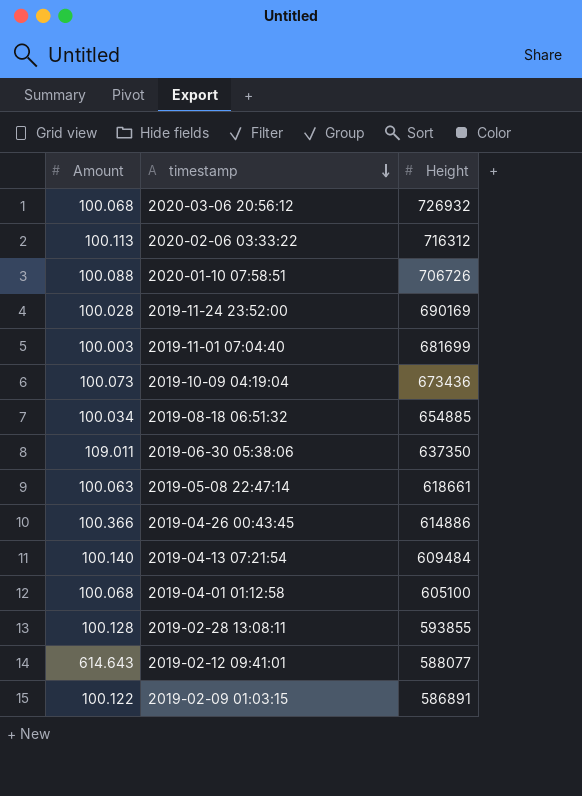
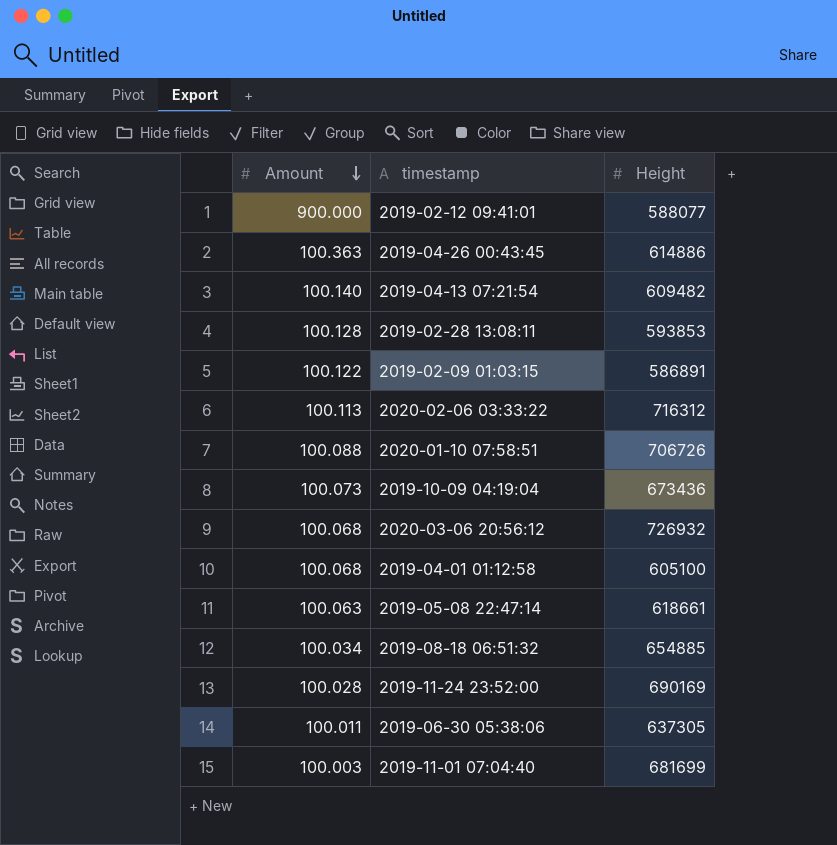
row order: timestamp descending -> Amount descending
2019-02-12 09:41:01 | Amount: 614.643 -> 900.000
2019-04-26 00:43:45 | Amount: 100.366 -> 100.363
2019-04-13 07:21:54 | Height: 609484 -> 609482
2019-02-28 13:08:11 | Height: 593855 -> 593853
2019-06-30 05:38:06 | Amount: 109.011 -> 100.011
2019-06-30 05:38:06 | Height: 637350 -> 637305

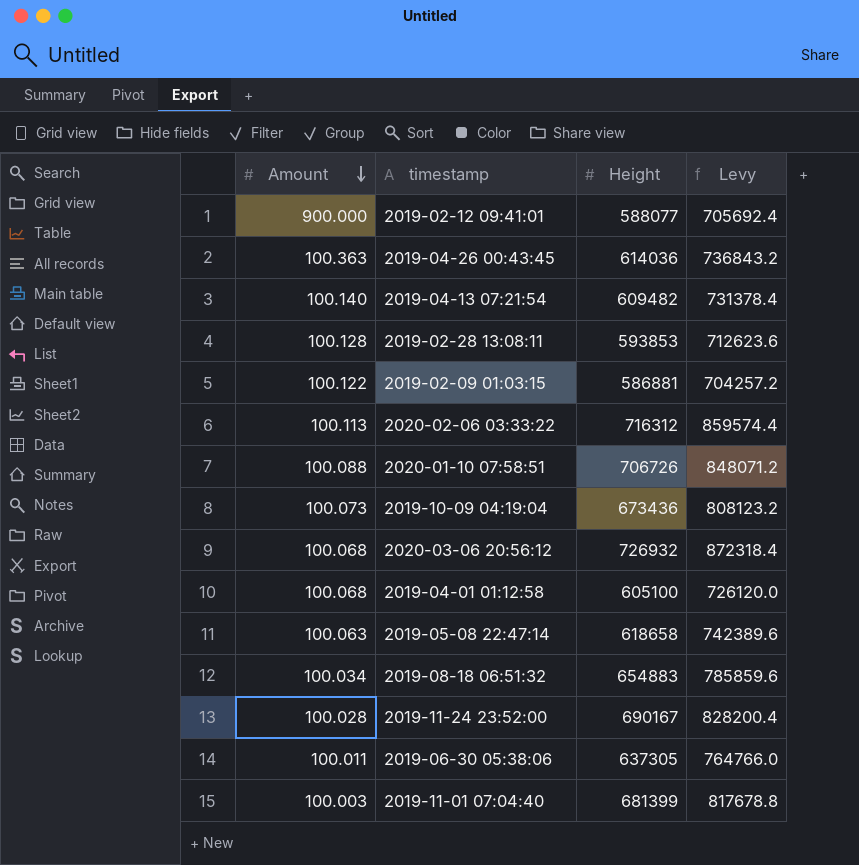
column Levy | formula: none -> [Height] * 1.2
2019-04-26 00:43:45 | Height: 614886 -> 614036
2019-02-09 01:03:15 | Height: 586891 -> 586881
2019-05-08 22:47:14 | Height: 618661 -> 618658
2019-08-18 06:51:32 | Height: 654885 -> 654883
2019-11-24 23:52:00 | Height: 690169 -> 690167
2019-11-01 07:04:40 | Height: 681699 -> 681399

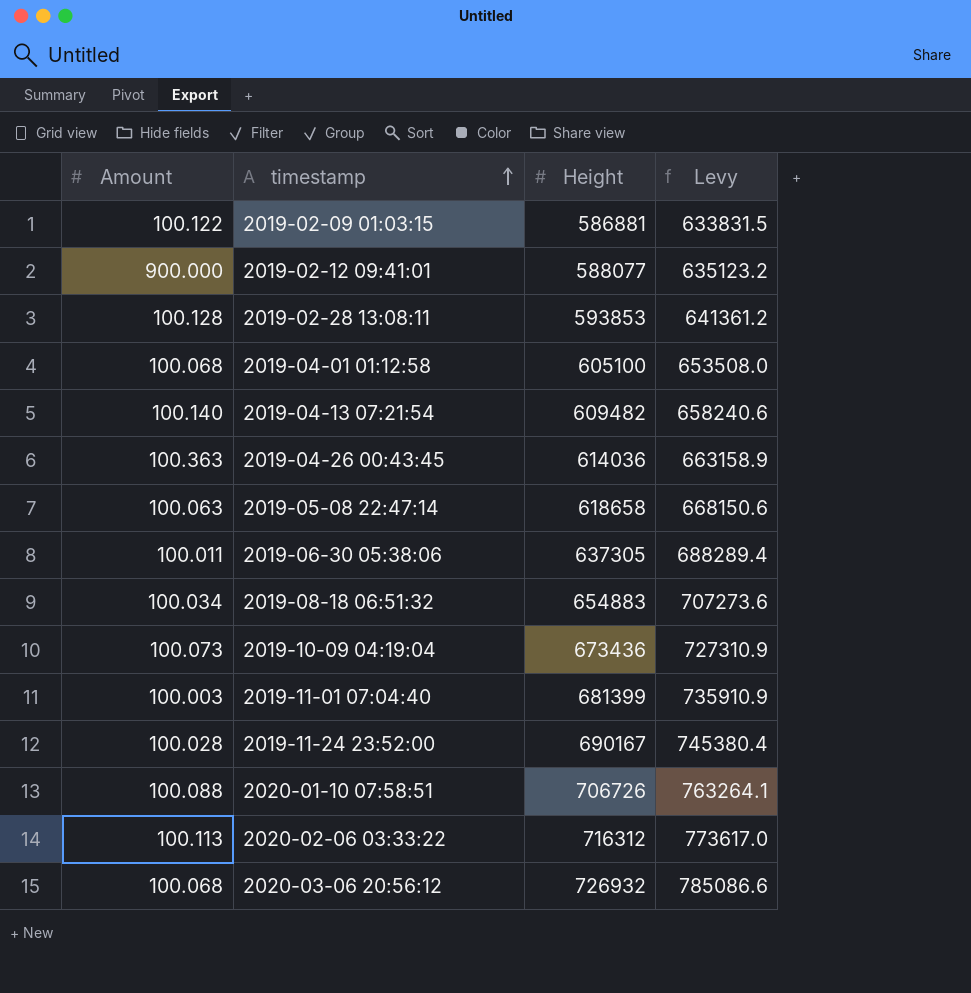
row order: Amount descending -> timestamp ascending
column Levy | formula: [Height] * 1.2 -> [Height] * 1.08

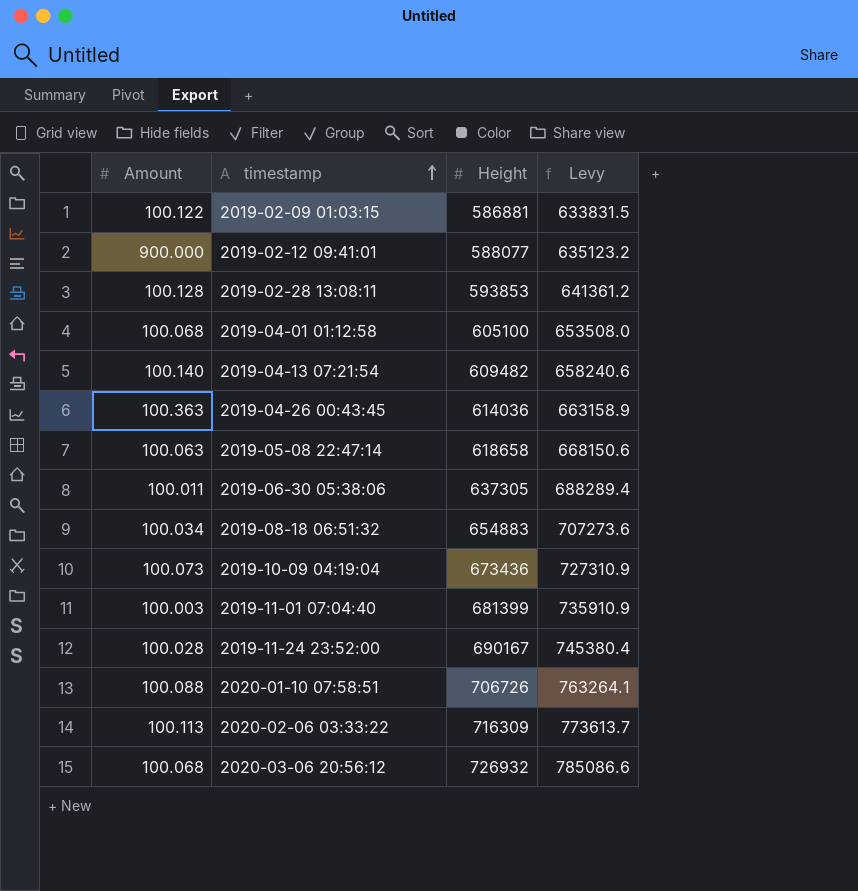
2020-02-06 03:33:22 | Height: 716312 -> 716309
2020-02-06 03:33:22 | Levy: 773617.0 -> 773613.7

